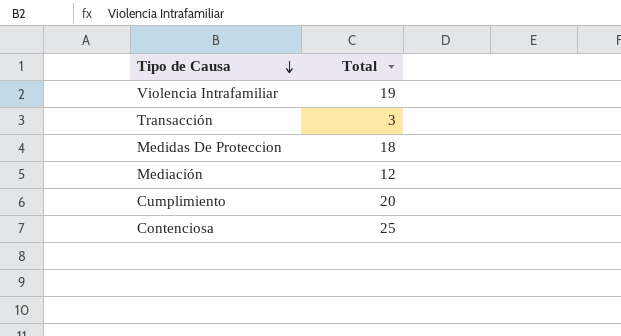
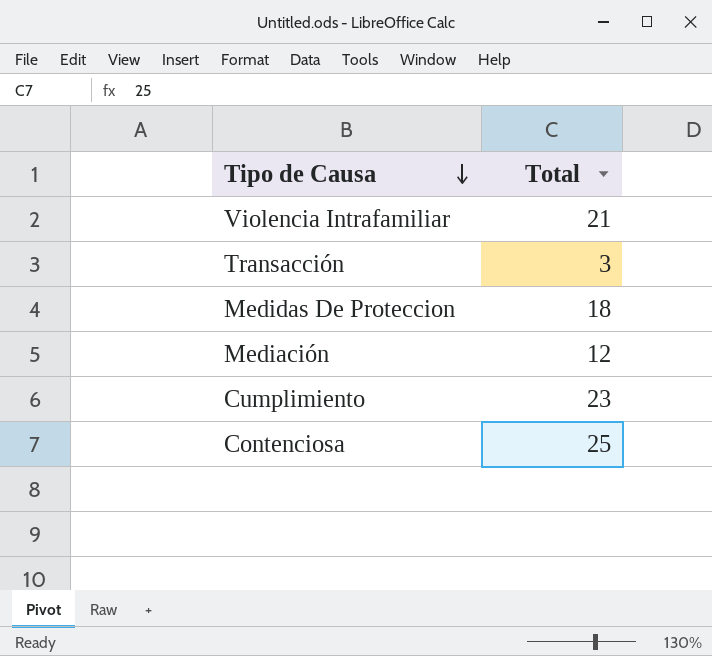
Violencia Intrafamiliar | Total: 19 -> 21
Cumplimiento | Total: 20 -> 23

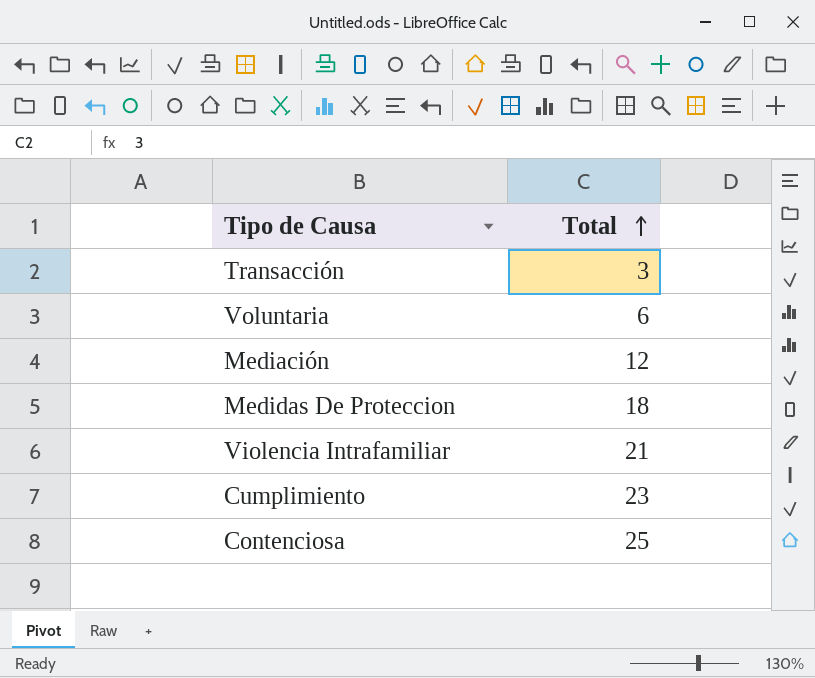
row order: Tipo de Causa descending -> Total ascending
row Voluntaria: none -> 6

